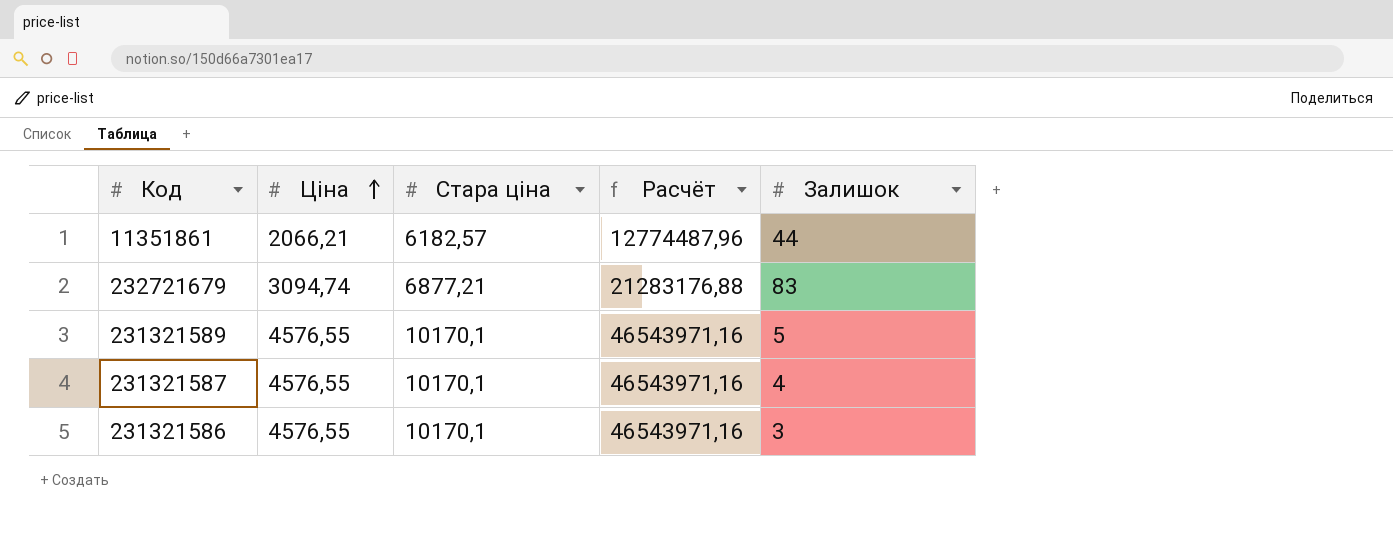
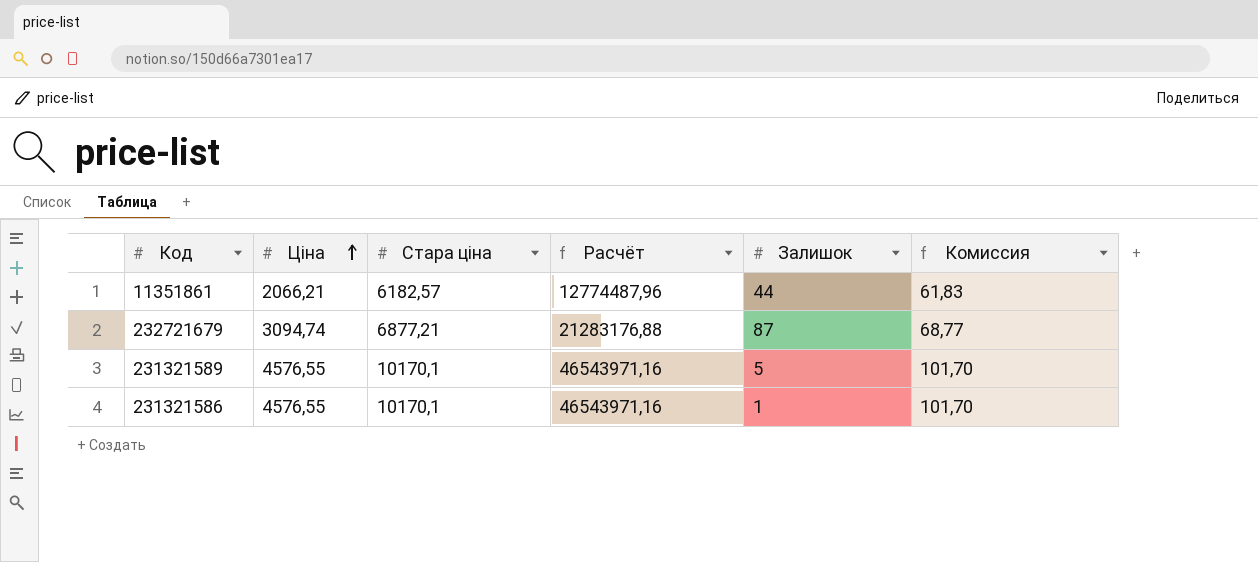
column Комиссия | formula: none -> [Стара ціна] * 0,01
row 231321587: 4576,55 | 10170,1 | 46543971,16 | 4 -> none
232721679 | Залишок: 83 -> 87
231321586 | Залишок: 3 -> 1

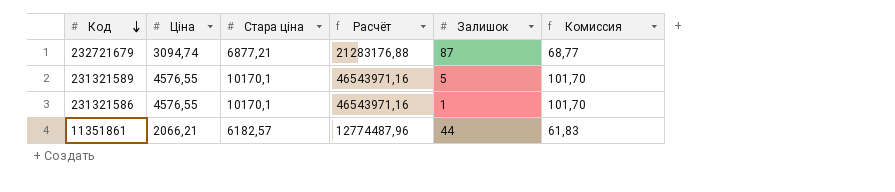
row order: Ціна ascending -> Код descending

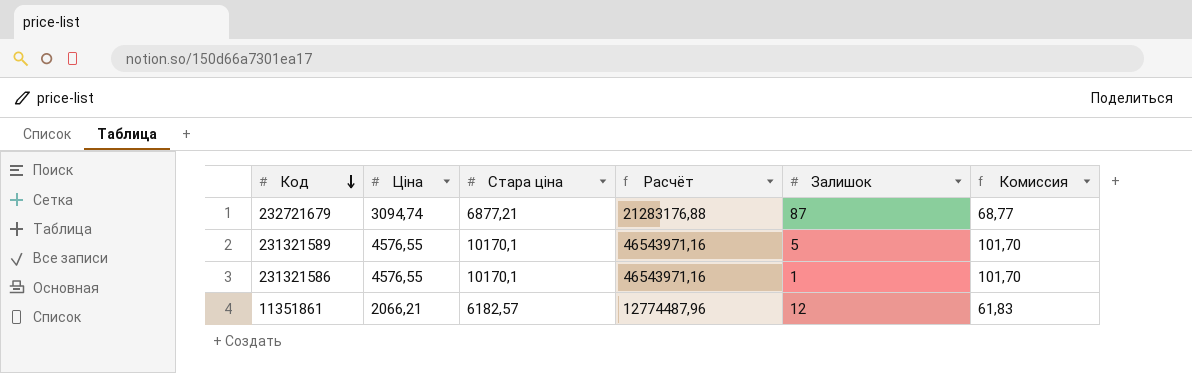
11351861 | Залишок: 44 -> 12

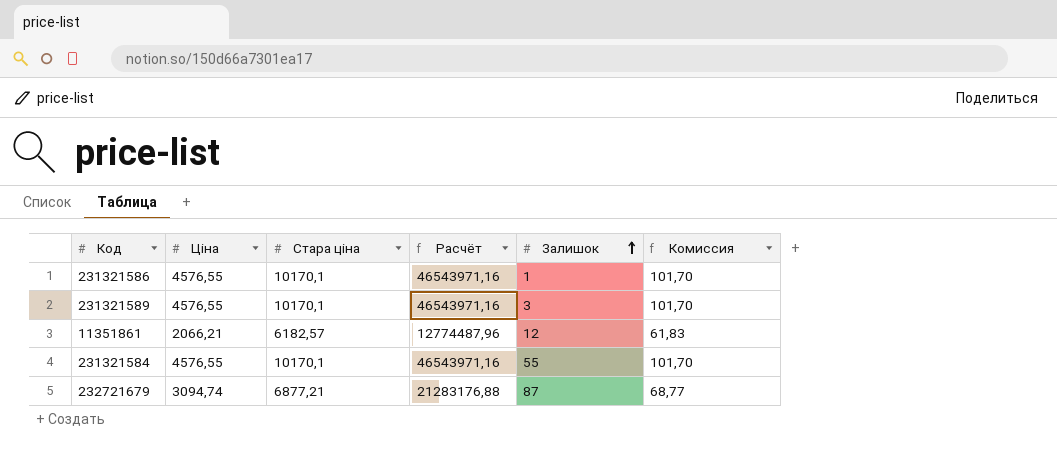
row order: Код descending -> Залишок ascending
231321589 | Залишок: 5 -> 3
row 231321584: none -> 4576,55 | 10170,1 | 46543971,16 | 55 | 101,70

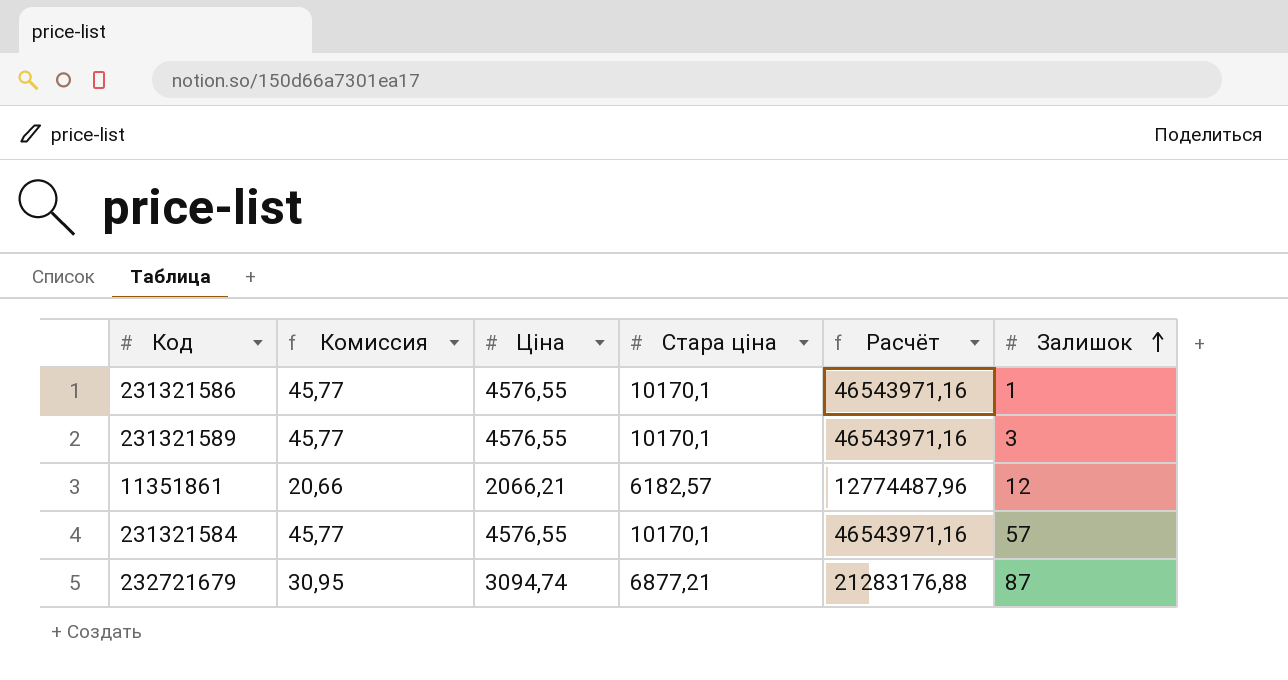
column Комиссия | formula: [Стара ціна] * 0,01 -> [Ціна] * 0,01
column Комиссия | position: 6 -> 2
231321584 | Залишок: 55 -> 57

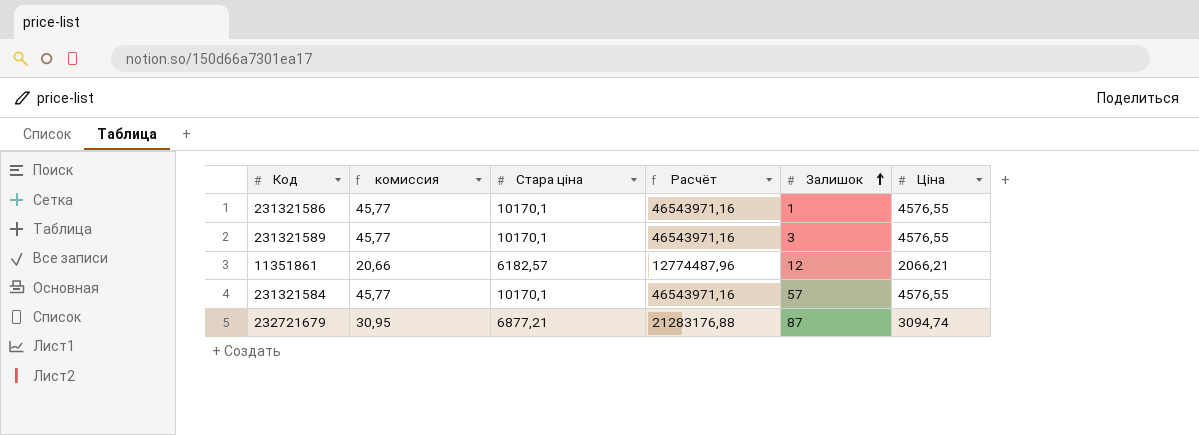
column name: Комиссия -> комиссия
column Ціна | position: 3 -> 6

